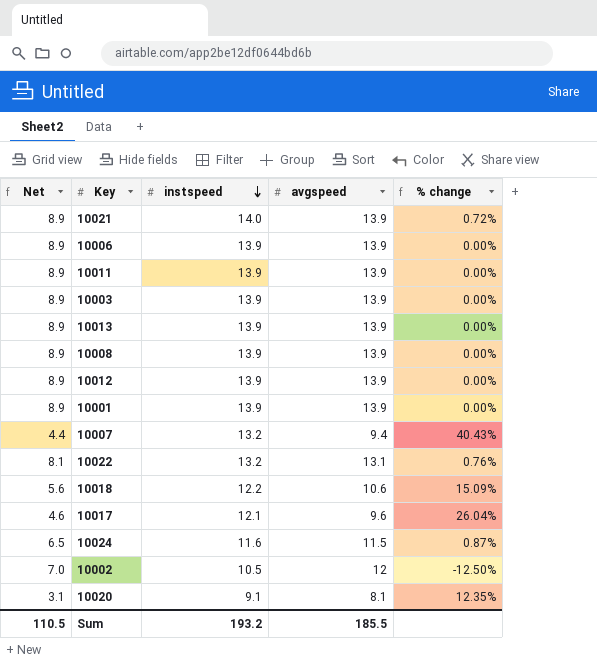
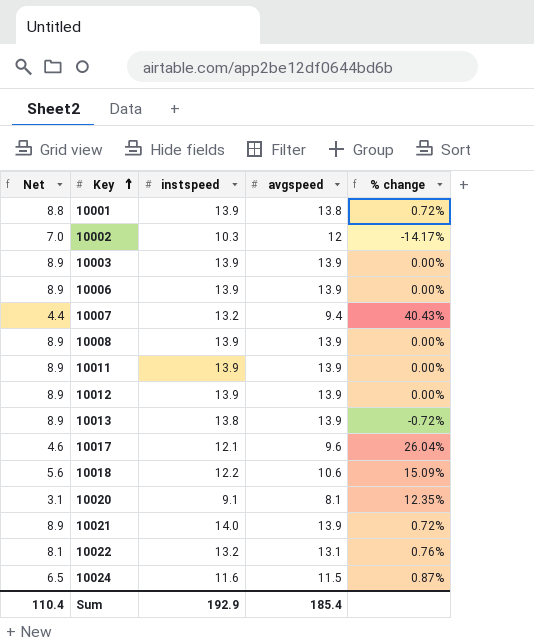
row order: instspeed descending -> Key ascending
10001 | Net: 8.9 -> 8.8
10001 | avgspeed: 13.9 -> 13.8
10001 | % change: 0.00% -> 0.72%
10002 | instspeed: 10.5 -> 10.3
10002 | % change: -12.50% -> -14.17%
10013 | instspeed: 13.9 -> 13.8
10013 | % change: 0.00% -> -0.72%
Sum | Net: 110.5 -> 110.4
Sum | instspeed: 193.2 -> 192.9
Sum | avgspeed: 185.5 -> 185.4

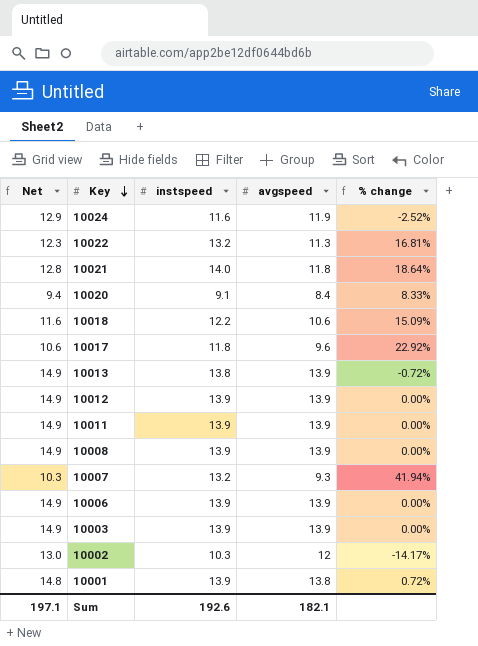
row order: Key ascending -> Key descending
column Net | formula: [avgspeed] - 5 -> [avgspeed] + 1
10024 | avgspeed: 11.5 -> 11.9
10024 | % change: 0.87% -> -2.52%
10022 | avgspeed: 13.1 -> 11.3
10022 | % change: 0.76% -> 16.81%
10021 | avgspeed: 13.9 -> 11.8
10021 | % change: 0.72% -> 18.64%
10020 | avgspeed: 8.1 -> 8.4
10020 | % change: 12.35% -> 8.33%
10017 | instspeed: 12.1 -> 11.8
10017 | % change: 26.04% -> 22.92%
10007 | avgspeed: 9.4 -> 9.3
10007 | % change: 40.43% -> 41.94%
Sum | Net: 110.4 -> 197.1
Sum | instspeed: 192.9 -> 192.6
Sum | avgspeed: 185.4 -> 182.1

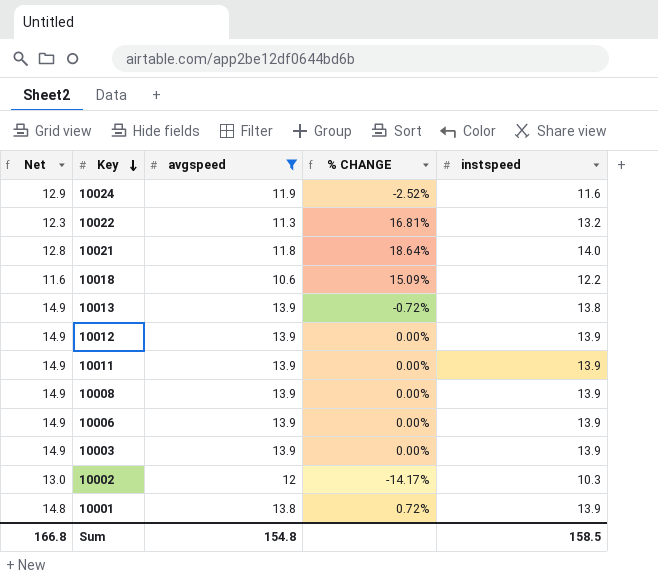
filter: none -> avgspeed >= 10.6
column name: % change -> % CHANGE
column instspeed | position: 3 -> 5
Sum | Net: 197.1 -> 166.8
Sum | avgspeed: 182.1 -> 154.8
Sum | instspeed: 192.6 -> 158.5

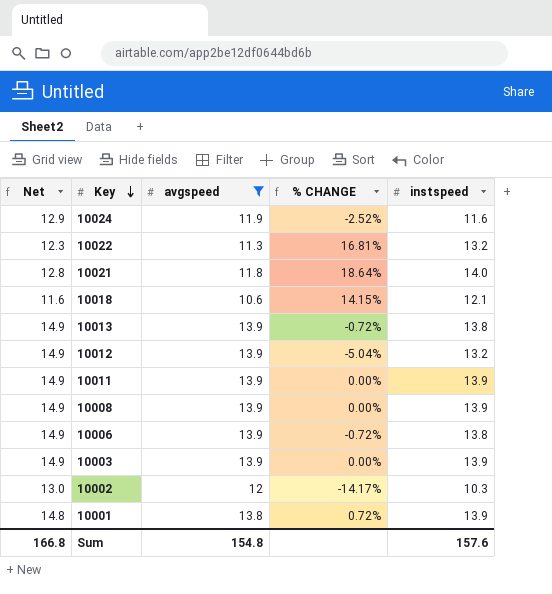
10018 | % CHANGE: 15.09% -> 14.15%
10018 | instspeed: 12.2 -> 12.1
10012 | % CHANGE: 0.00% -> -5.04%
10012 | instspeed: 13.9 -> 13.2
10006 | % CHANGE: 0.00% -> -0.72%
10006 | instspeed: 13.9 -> 13.8
Sum | instspeed: 158.5 -> 157.6

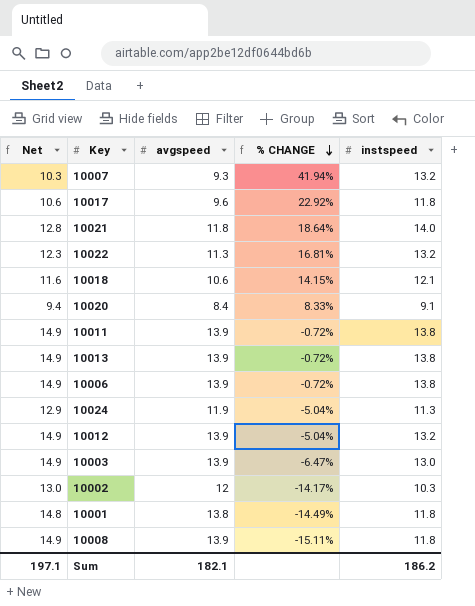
filter: avgspeed >= 10.6 -> none
row order: Key descending -> % CHANGE descending
10011 | % CHANGE: 0.00% -> -0.72%
10011 | instspeed: 13.9 -> 13.8
10024 | % CHANGE: -2.52% -> -5.04%
10024 | instspeed: 11.6 -> 11.3
10003 | % CHANGE: 0.00% -> -6.47%
10003 | instspeed: 13.9 -> 13.0
10001 | % CHANGE: 0.72% -> -14.49%
10001 | instspeed: 13.9 -> 11.8
10008 | % CHANGE: 0.00% -> -15.11%
10008 | instspeed: 13.9 -> 11.8
Sum | Net: 166.8 -> 197.1
Sum | avgspeed: 154.8 -> 182.1
Sum | instspeed: 157.6 -> 186.2

